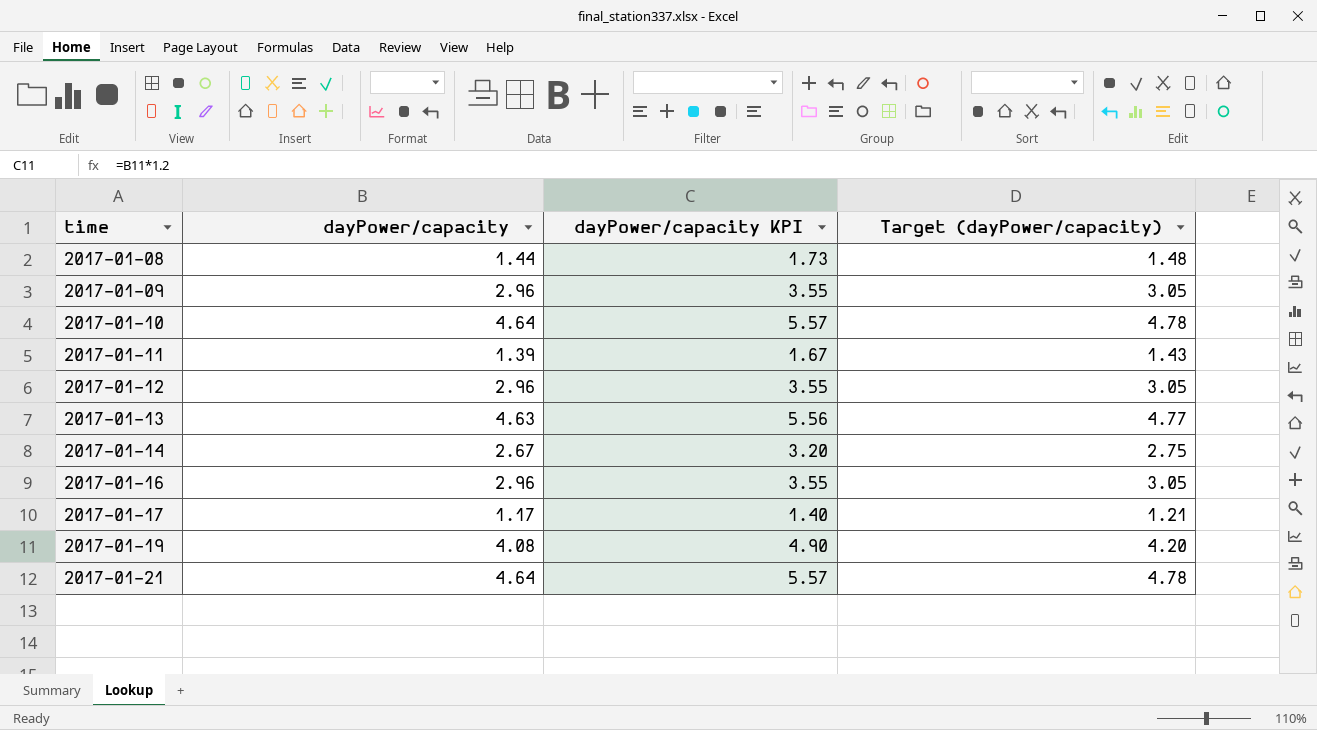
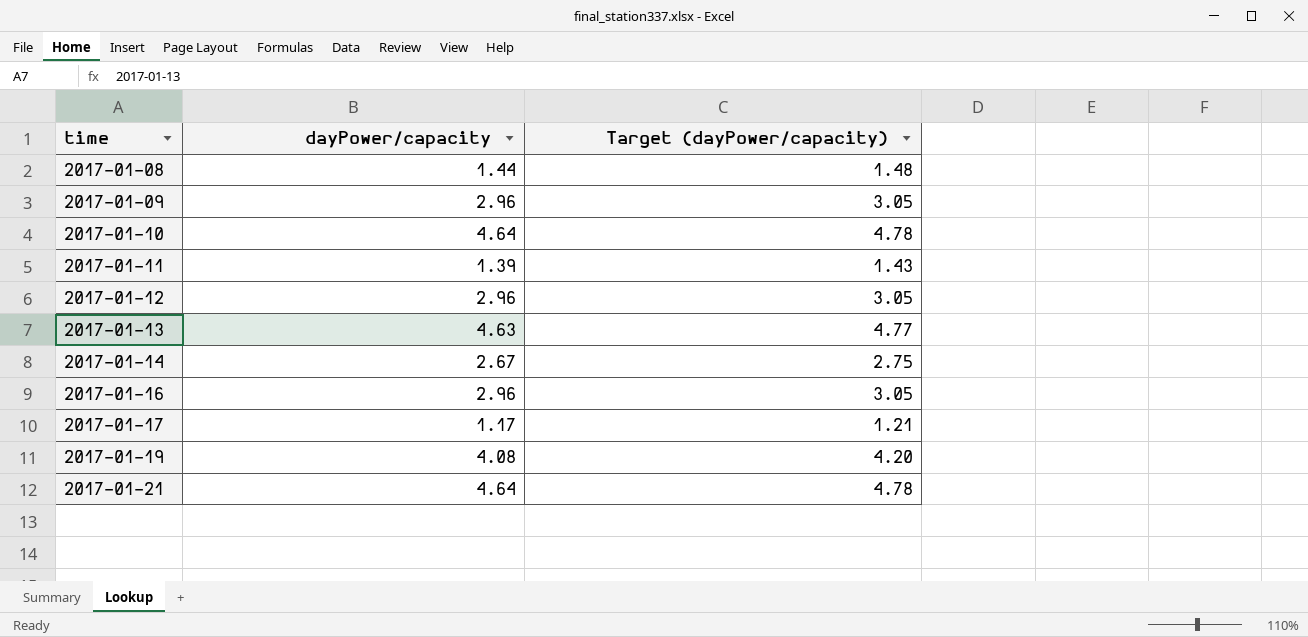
column dayPower/capacity KPI | formula: [dayPower/capacity] * 1.2 -> none

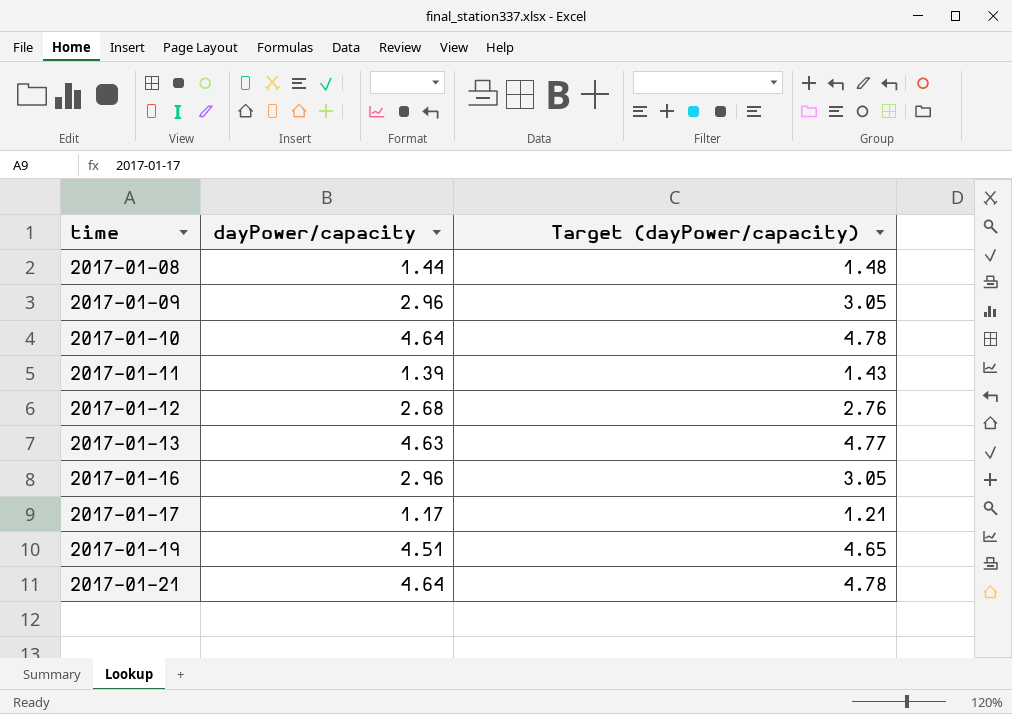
row 2017-01-14: 2.67 | 2.75 -> none
2017-01-12 | dayPower/capacity: 2.96 -> 2.68
2017-01-12 | Target (dayPower/capacity): 3.05 -> 2.76
2017-01-19 | dayPower/capacity: 4.08 -> 4.51
2017-01-19 | Target (dayPower/capacity): 4.20 -> 4.65

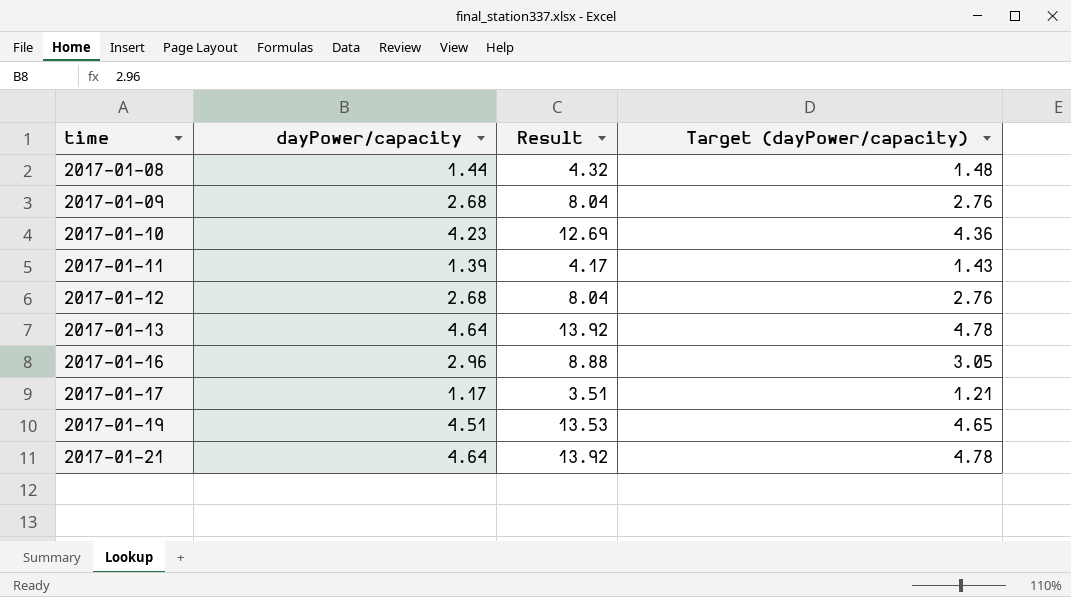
column Result | formula: none -> [dayPower/capacity] * 3
2017-01-09 | dayPower/capacity: 2.96 -> 2.68
2017-01-09 | Target (dayPower/capacity): 3.05 -> 2.76
2017-01-10 | dayPower/capacity: 4.64 -> 4.23
2017-01-10 | Target (dayPower/capacity): 4.78 -> 4.36
2017-01-13 | dayPower/capacity: 4.63 -> 4.64
2017-01-13 | Target (dayPower/capacity): 4.77 -> 4.78

